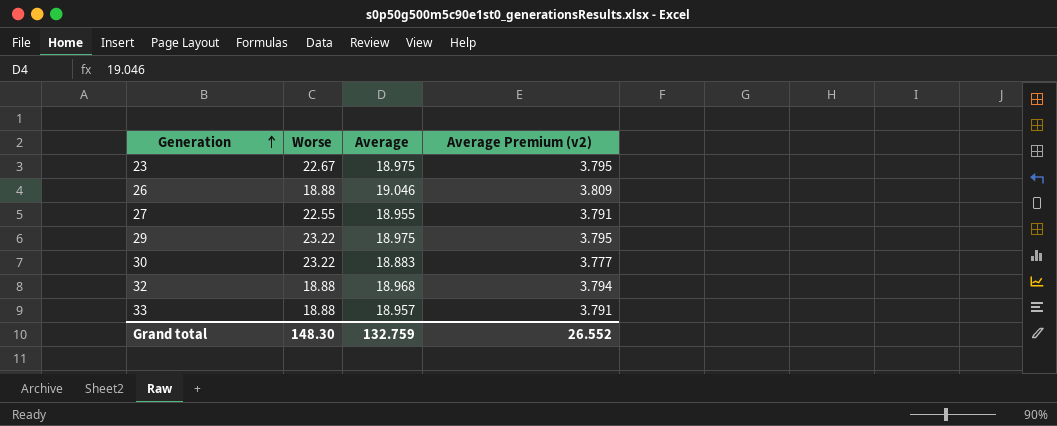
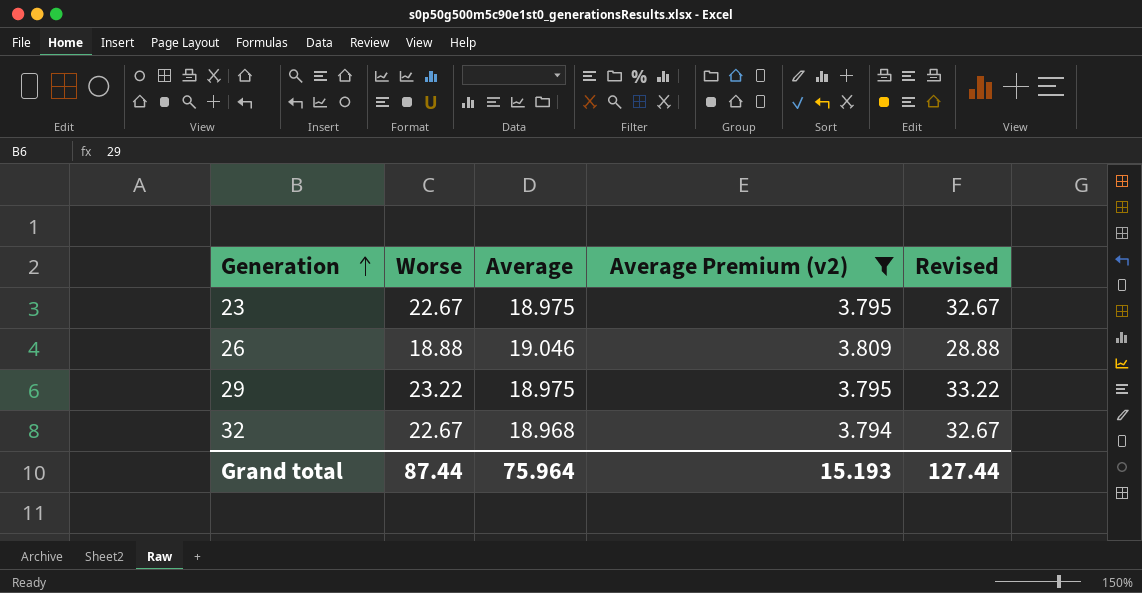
filter: none -> Average Premium (v2) >= 3.794
column Revised | formula: none -> [Worse] + 10
32 | Worse: 18.88 -> 22.67
Grand total | Worse: 148.30 -> 87.44
Grand total | Average: 132.759 -> 75.964
Grand total | Average Premium (v2): 26.552 -> 15.193

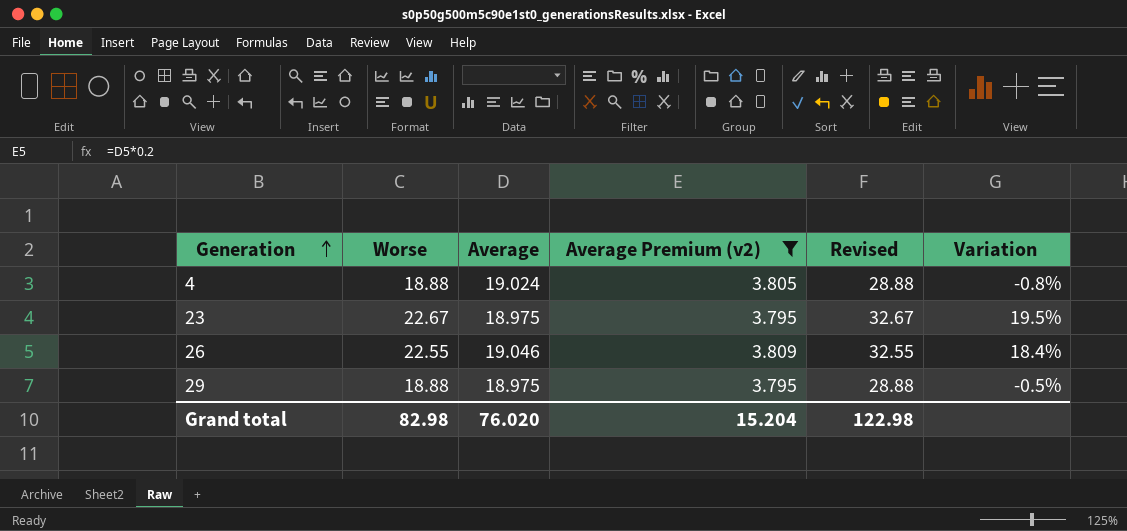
column Variation | formula: none -> ([Worse] - [Average]) / [Average]
row 32: 22.67 | 18.968 | 3.794 | 32.67 -> none
row 4: none -> 18.88 | 19.024 | 3.805 | 28.88 | -0.8%
26 | Worse: 18.88 -> 22.55
26 | Revised: 28.88 -> 32.55
29 | Worse: 23.22 -> 18.88
29 | Revised: 33.22 -> 28.88
Grand total | Worse: 87.44 -> 82.98
Grand total | Average: 75.964 -> 76.020
Grand total | Average Premium (v2): 15.193 -> 15.204
Grand total | Revised: 127.44 -> 122.98

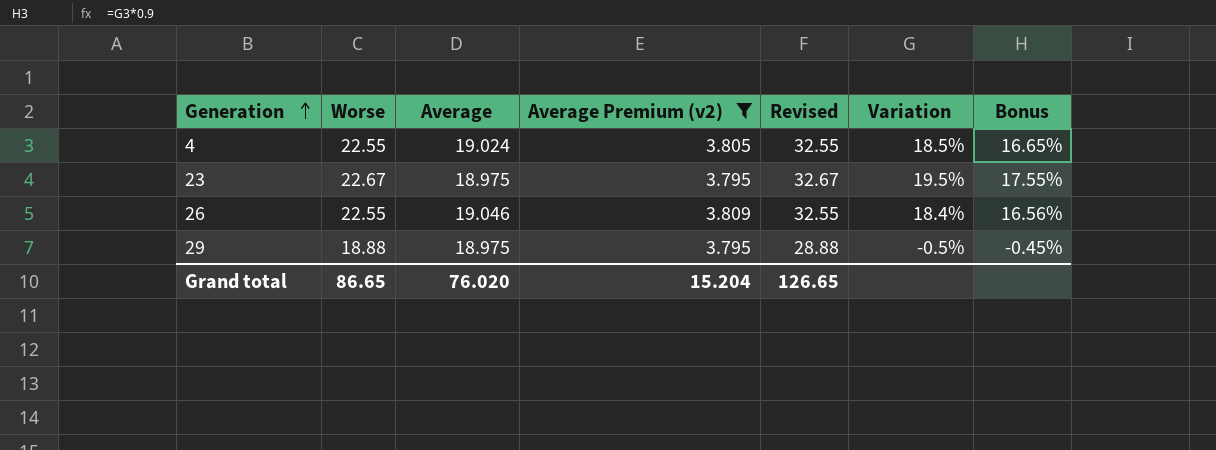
column Bonus | formula: none -> [Variation] * 0.9
4 | Worse: 18.88 -> 22.55
4 | Revised: 28.88 -> 32.55
4 | Variation: -0.8% -> 18.5%
Grand total | Worse: 82.98 -> 86.65
Grand total | Revised: 122.98 -> 126.65

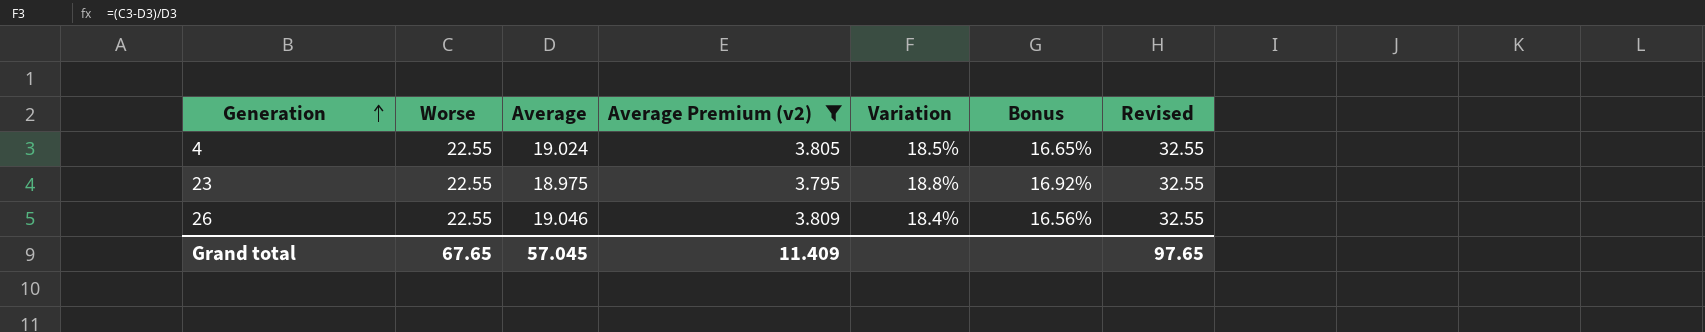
column Revised | position: 5 -> 7
row 29: 18.88 | 18.975 | 3.795 | 28.88 | -0.5% | -0.45% -> none
23 | Worse: 22.67 -> 22.55
23 | Variation: 19.5% -> 18.8%
23 | Bonus: 17.55% -> 16.92%
23 | Revised: 32.67 -> 32.55
Grand total | Worse: 86.65 -> 67.65
Grand total | Average: 76.020 -> 57.045
Grand total | Average Premium (v2): 15.204 -> 11.409
Grand total | Revised: 126.65 -> 97.65

